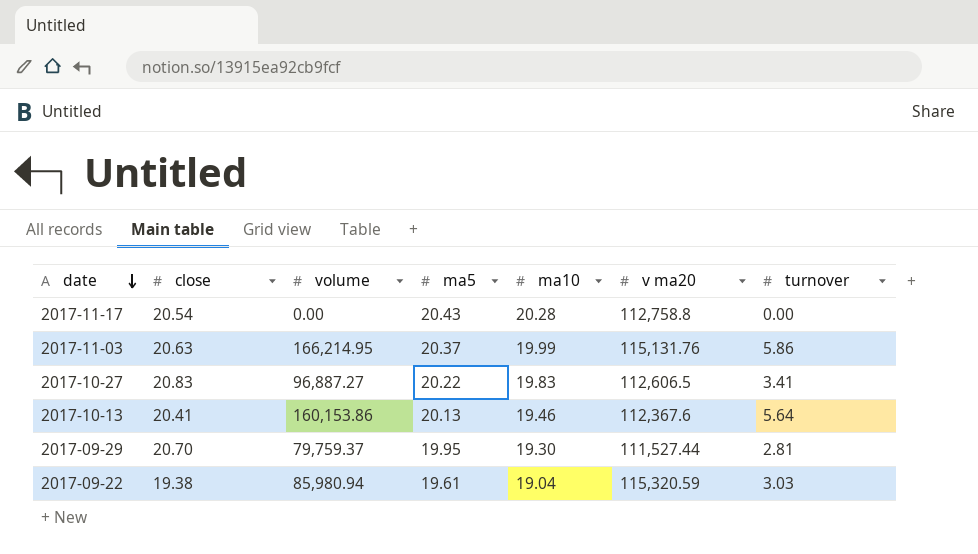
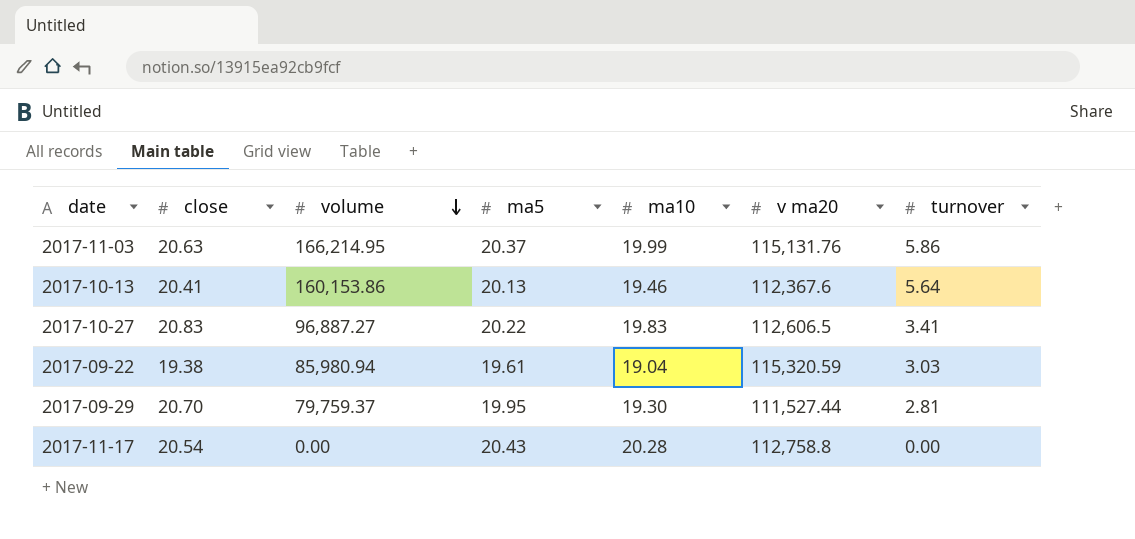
row order: date descending -> volume descending

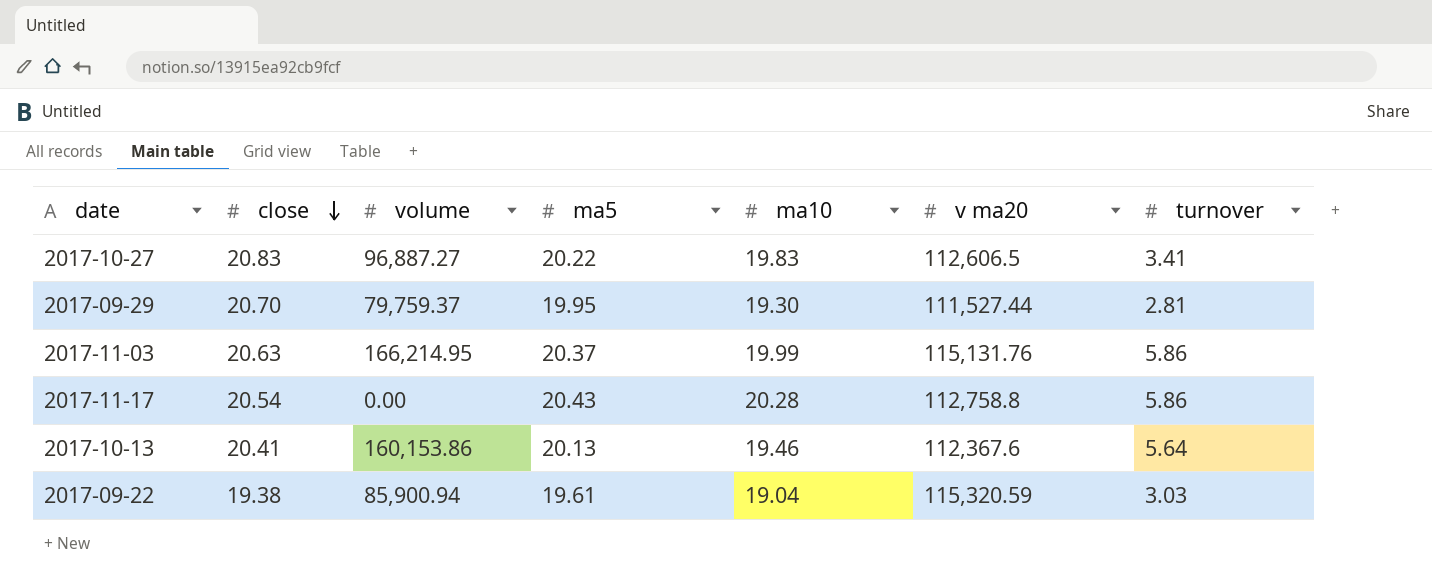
row order: volume descending -> close descending
2017-11-17 | turnover: 0.00 -> 5.86
2017-09-22 | volume: 85,980.94 -> 85,900.94

